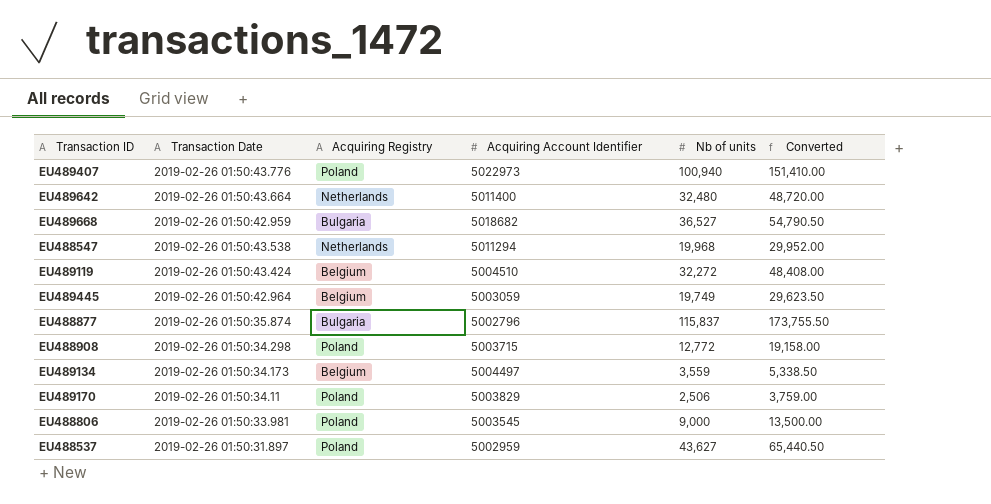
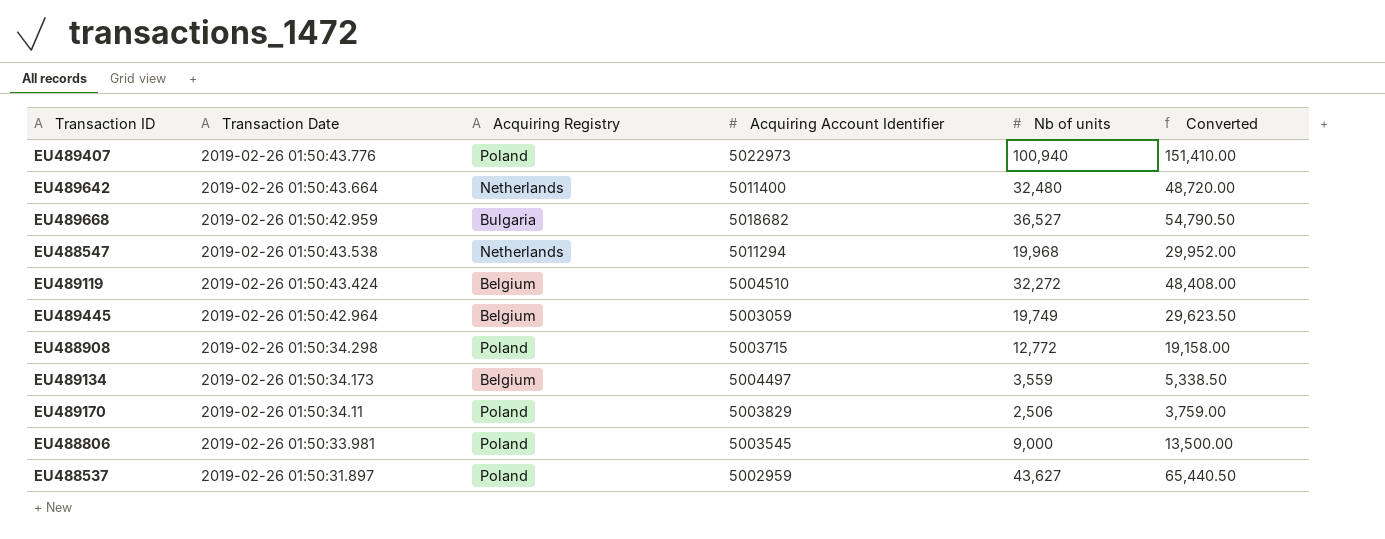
row EU488877: 2019-02-26 01:50:35.874 | Bulgaria | 5002796 | 115,837 | 173,755.50 -> none

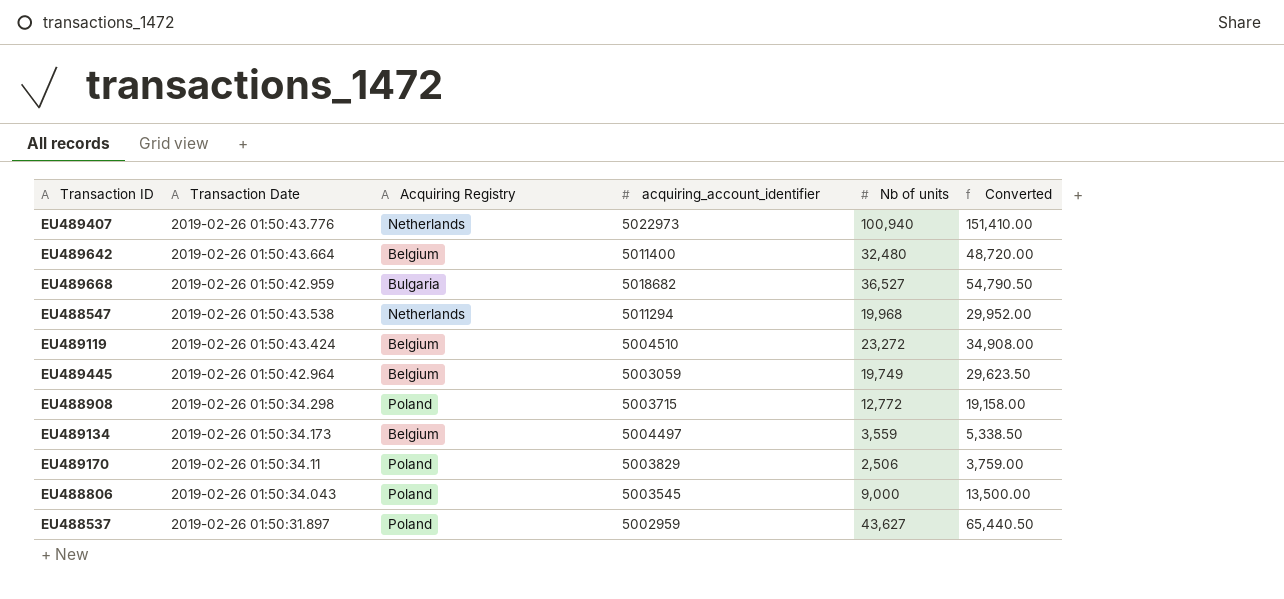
column name: Acquiring Account Identifier -> acquiring_account_identifier
EU489407 | Acquiring Registry: Poland -> Netherlands
EU489642 | Acquiring Registry: Netherlands -> Belgium
EU489119 | Nb of units: 32,272 -> 23,272
EU489119 | Converted: 48,408.00 -> 34,908.00
EU488806 | Transaction Date: 2019-02-26 01:50:33.981 -> 2019-02-26 01:50:34.043

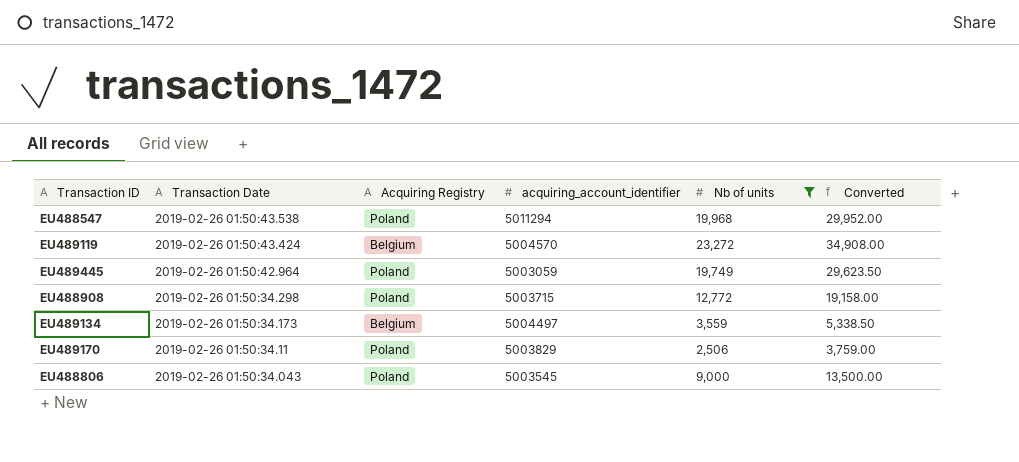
filter: none -> Nb of units <= 23,272
EU488547 | Acquiring Registry: Netherlands -> Poland
EU489119 | acquiring_account_identifier: 5004510 -> 5004570
EU489445 | Acquiring Registry: Belgium -> Poland

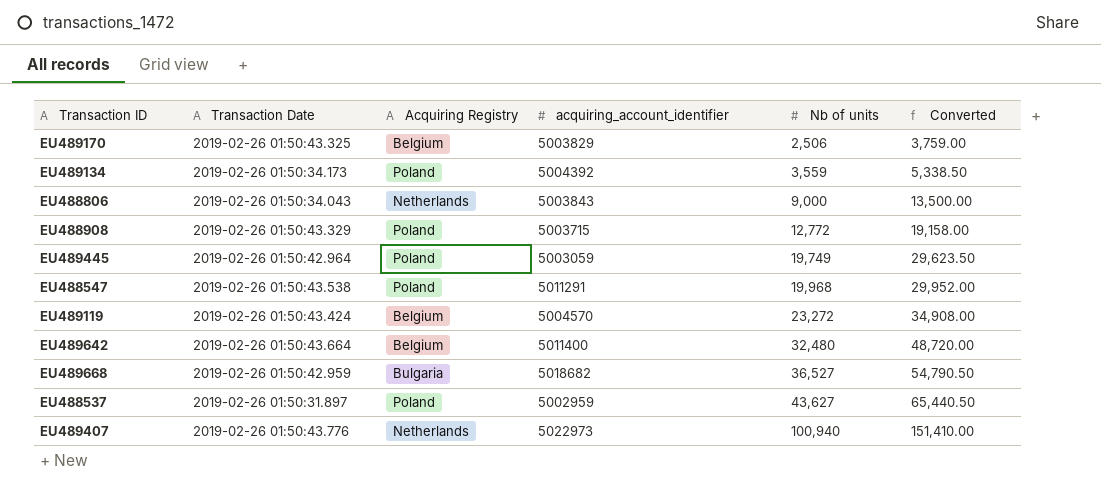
filter: Nb of units <= 23,272 -> none
row order: none -> Nb of units ascending
EU489170 | Transaction Date: 2019-02-26 01:50:34.11 -> 2019-02-26 01:50:43.325
EU489170 | Acquiring Registry: Poland -> Belgium
EU489134 | Acquiring Registry: Belgium -> Poland
EU489134 | acquiring_account_identifier: 5004497 -> 5004392
EU488806 | Acquiring Registry: Poland -> Netherlands
EU488806 | acquiring_account_identifier: 5003545 -> 5003843
EU488908 | Transaction Date: 2019-02-26 01:50:34.298 -> 2019-02-26 01:50:43.329
EU488547 | acquiring_account_identifier: 5011294 -> 5011291

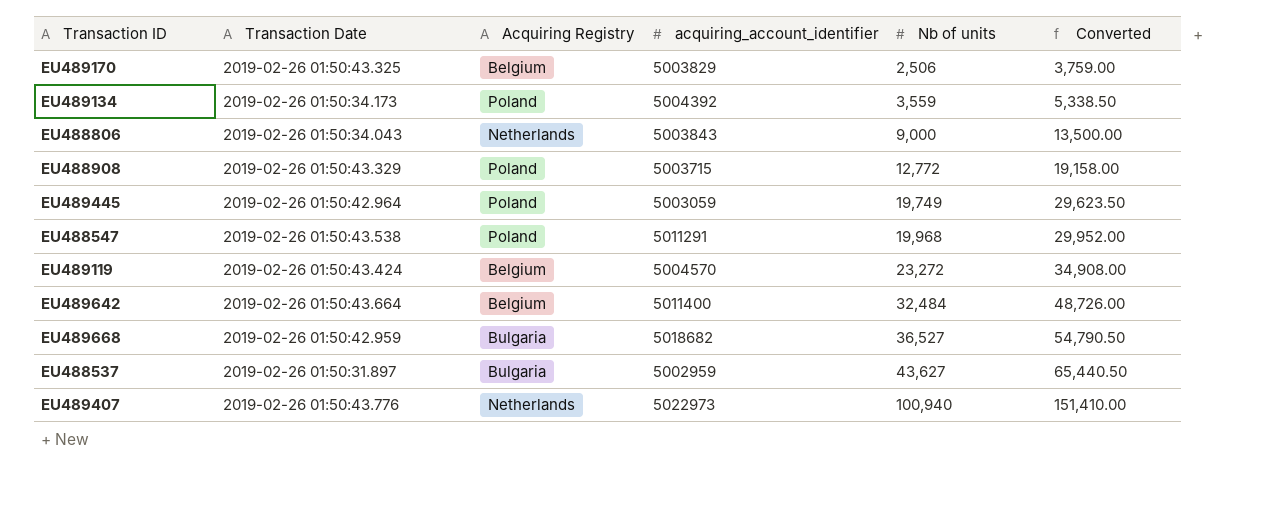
EU489642 | Nb of units: 32,480 -> 32,484
EU489642 | Converted: 48,720.00 -> 48,726.00
EU488537 | Acquiring Registry: Poland -> Bulgaria

